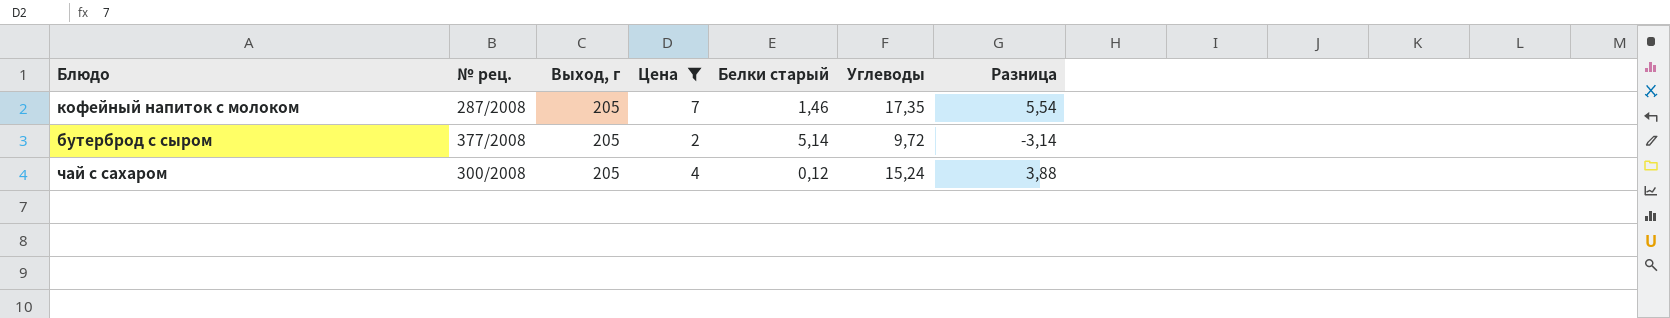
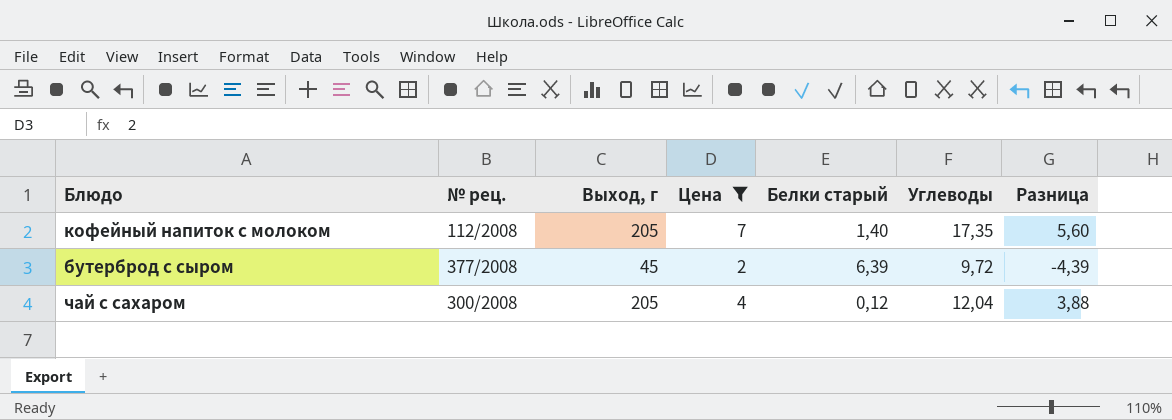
кофейный напиток с молоком | № рец.: 287/2008 -> 112/2008
кофейный напиток с молоком | Белки старый: 1,46 -> 1,40
кофейный напиток с молоком | Разница: 5,54 -> 5,60
бутерброд с сыром | Выход, г: 205 -> 45
бутерброд с сыром | Белки старый: 5,14 -> 6,39
бутерброд с сыром | Разница: -3,14 -> -4,39
чай с сахаром | Углеводы: 15,24 -> 12,04

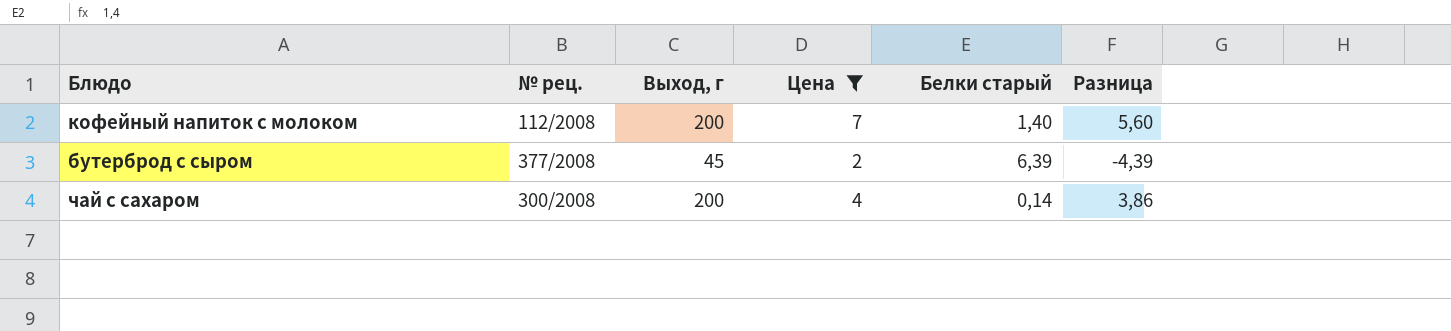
column Углеводы | position: 6 -> none
кофейный напиток с молоком | Выход, г: 205 -> 200
чай с сахаром | Выход, г: 205 -> 200
чай с сахаром | Белки старый: 0,12 -> 0,14
чай с сахаром | Разница: 3,88 -> 3,86

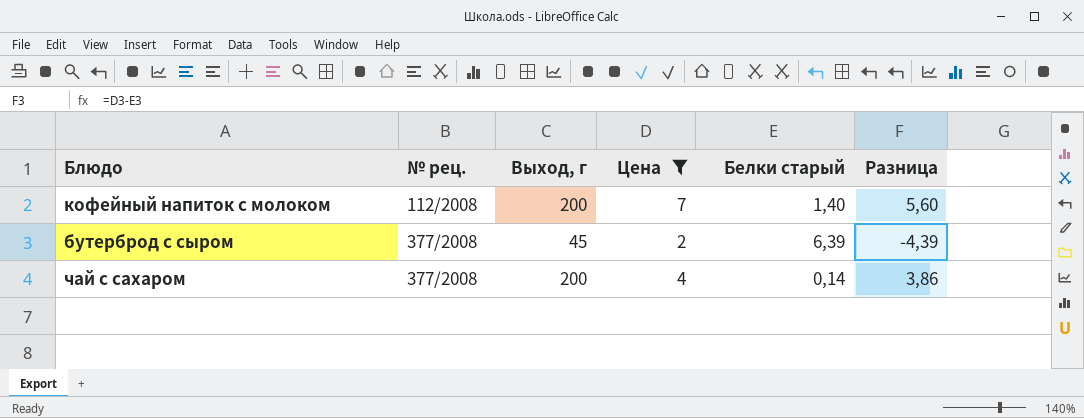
чай с сахаром | № рец.: 300/2008 -> 377/2008

